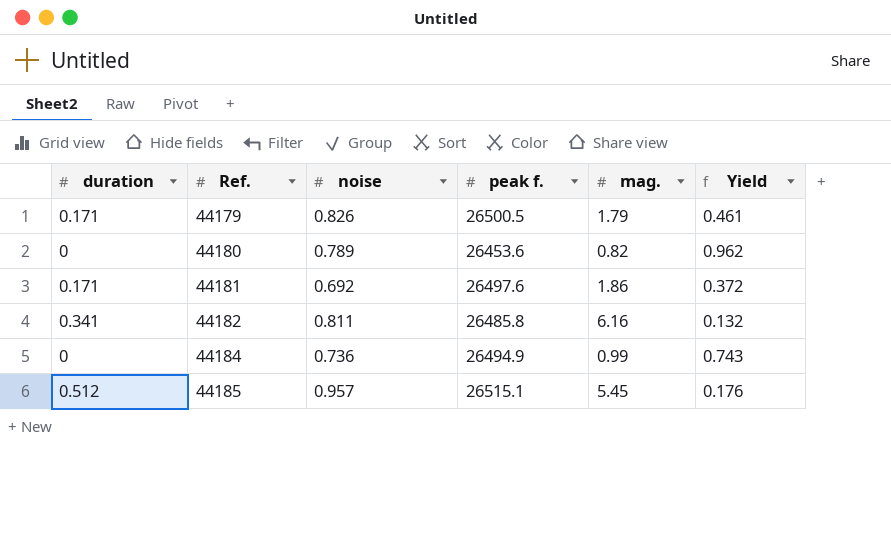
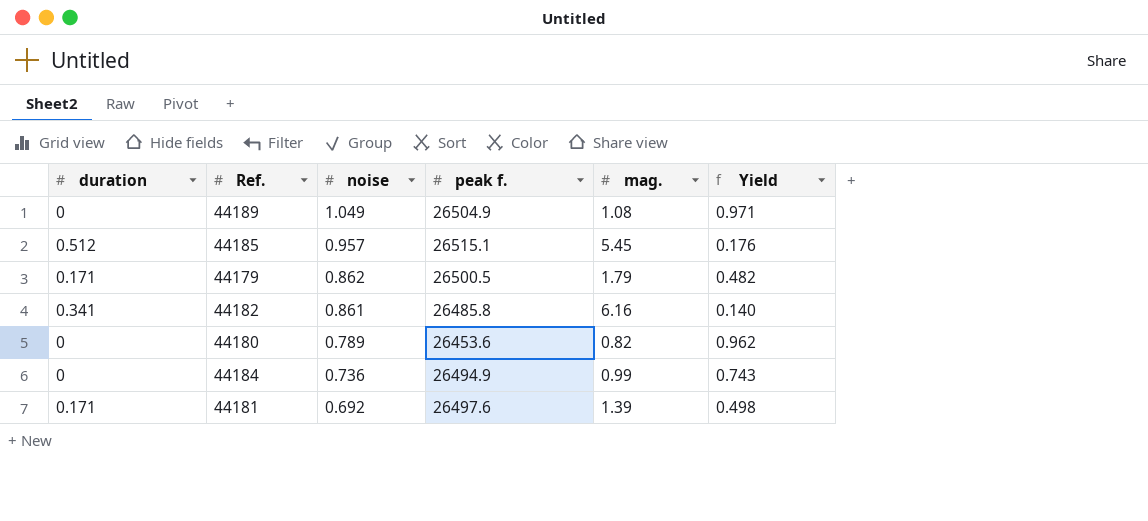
row order: Ref. ascending -> noise descending
row 44189: none -> 0 | 1.049 | 26504.9 | 1.08 | 0.971
44179 | noise: 0.826 -> 0.862
44179 | Yield: 0.461 -> 0.482
44182 | noise: 0.811 -> 0.861
44182 | Yield: 0.132 -> 0.140
44181 | mag.: 1.86 -> 1.39
44181 | Yield: 0.372 -> 0.498

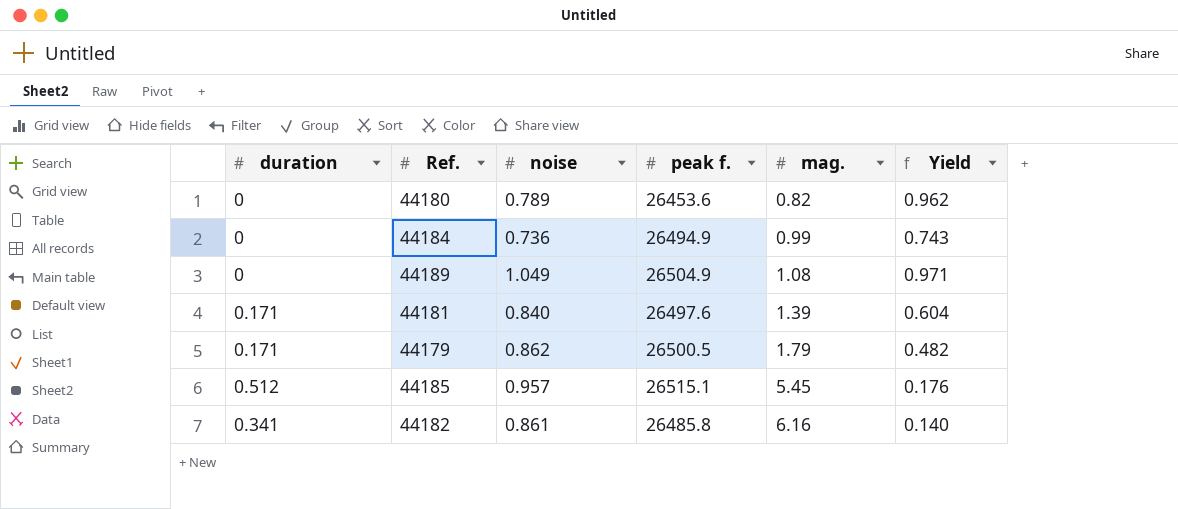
row order: noise descending -> mag. ascending
44181 | noise: 0.692 -> 0.840
44181 | Yield: 0.498 -> 0.604

